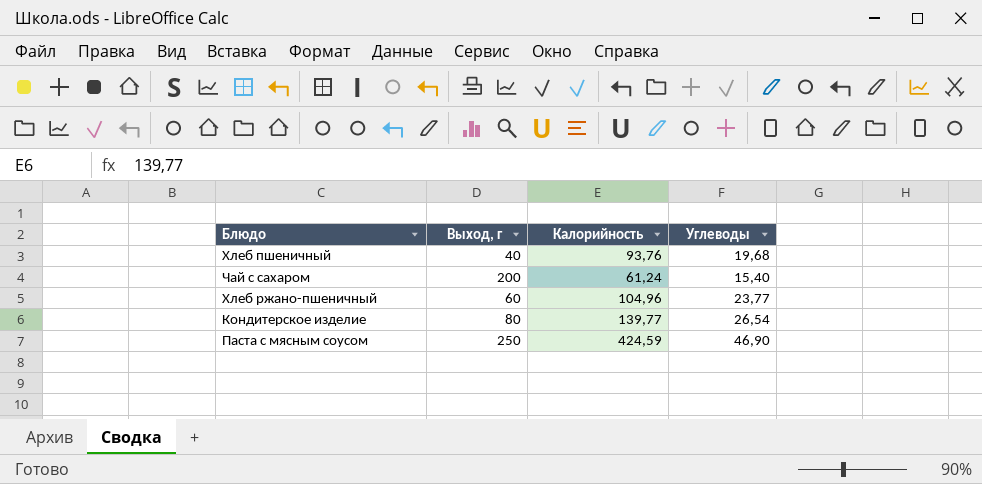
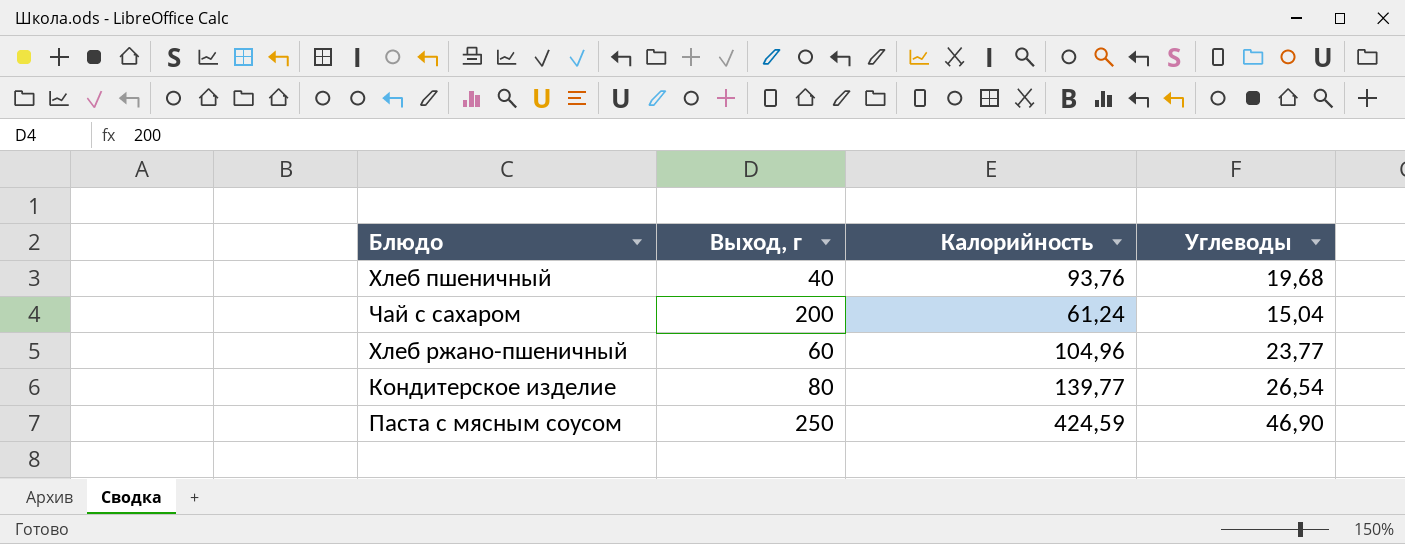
Чай с сахаром | Углеводы: 15,40 -> 15,04

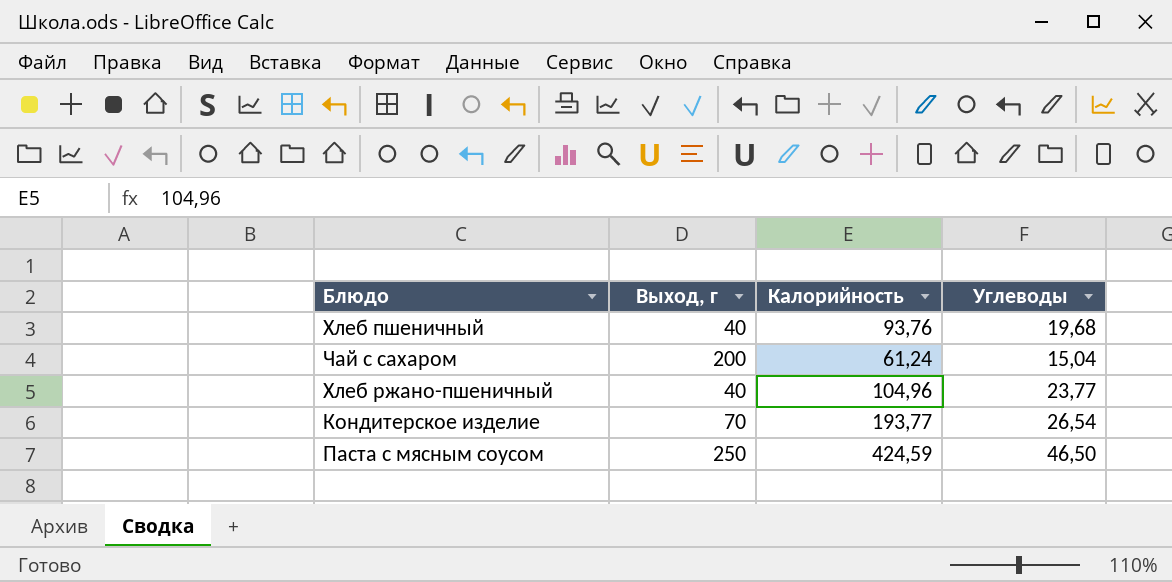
Хлеб ржано-пшеничный | Выход, г: 60 -> 40
Кондитерское изделие | Выход, г: 80 -> 70
Кондитерское изделие | Калорийность: 139,77 -> 193,77
Паста с мясным соусом | Углеводы: 46,90 -> 46,50

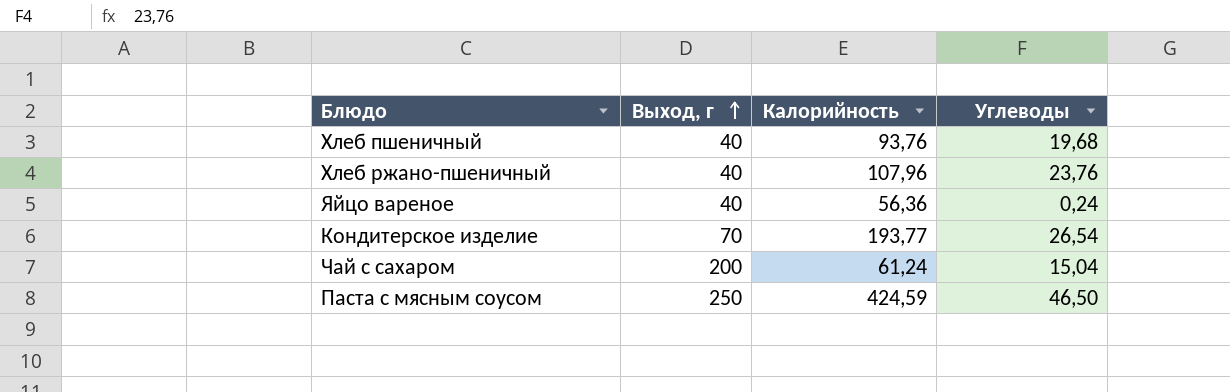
row order: none -> Выход, г ascending
Хлеб ржано-пшеничный | Калорийность: 104,96 -> 107,96
Хлеб ржано-пшеничный | Углеводы: 23,77 -> 23,76
row Яйцо вареное: none -> 40 | 56,36 | 0,24

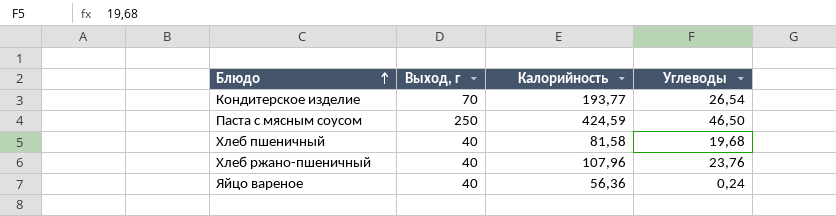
row order: Выход, г ascending -> Блюдо ascending
row Чай с сахаром: 200 | 61,24 | 15,04 -> none
Хлеб пшеничный | Калорийность: 93,76 -> 81,58

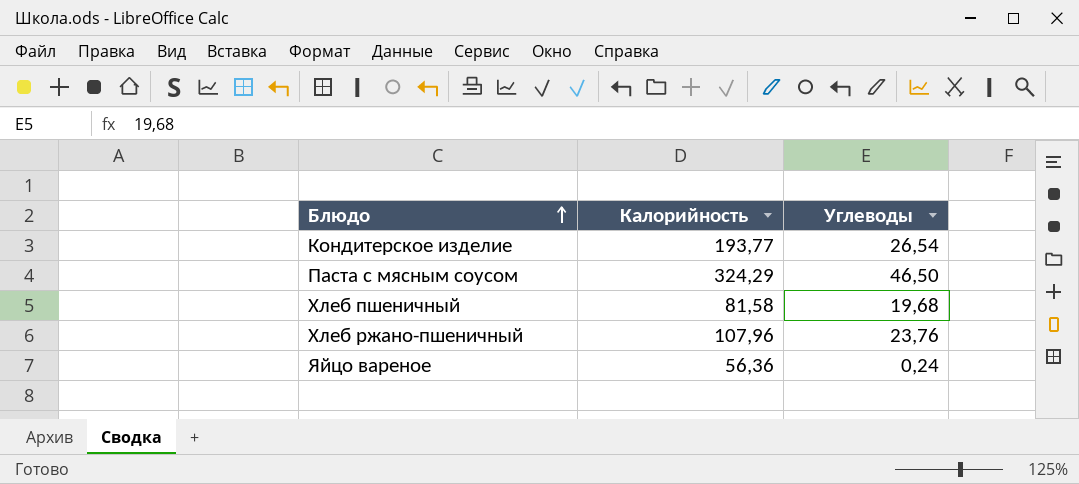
column Выход, г | position: 2 -> none
Паста с мясным соусом | Калорийность: 424,59 -> 324,29

